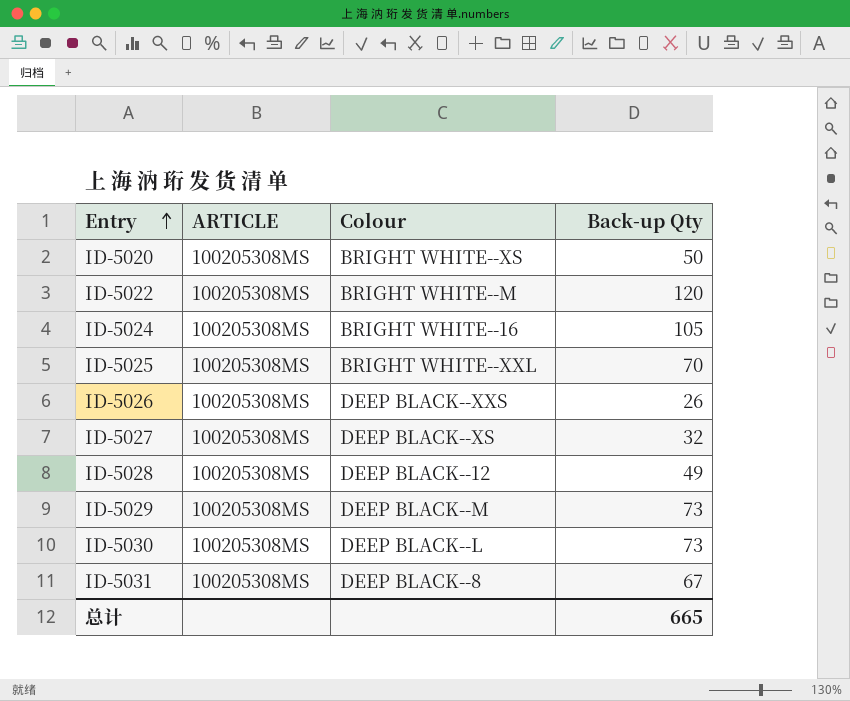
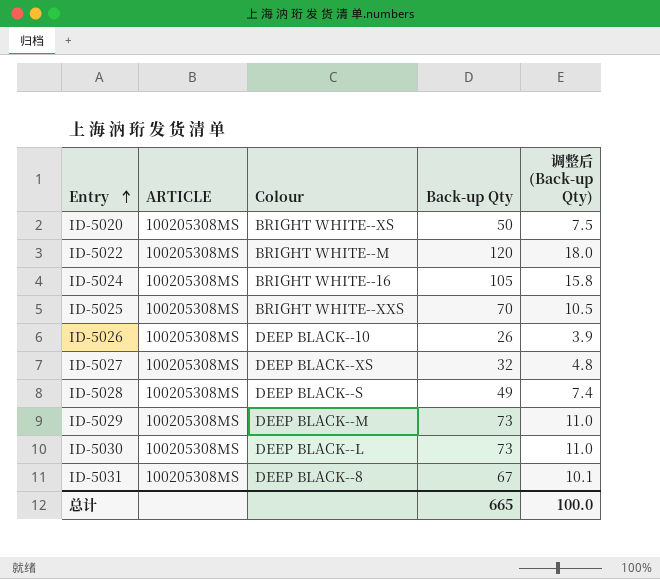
column 调整后 (Back-up Qty) | formula: none -> [Back-up Qty] * 0.15
ID-5025 | Colour: BRIGHT WHITE--XXL -> BRIGHT WHITE--XXS
ID-5026 | Colour: DEEP BLACK--XXS -> DEEP BLACK--10
ID-5028 | Colour: DEEP BLACK--12 -> DEEP BLACK--S

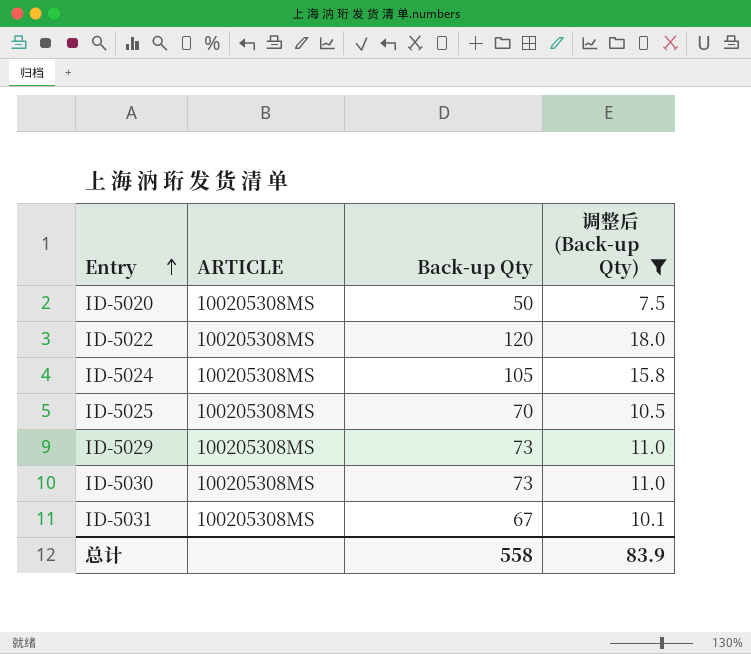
filter: none -> 调整后 (Back-up Qty) >= 7.5
column Colour | position: 3 -> none
总计 | Back-up Qty: 665 -> 558
总计 | 调整后 (Back-up Qty): 100.0 -> 83.9

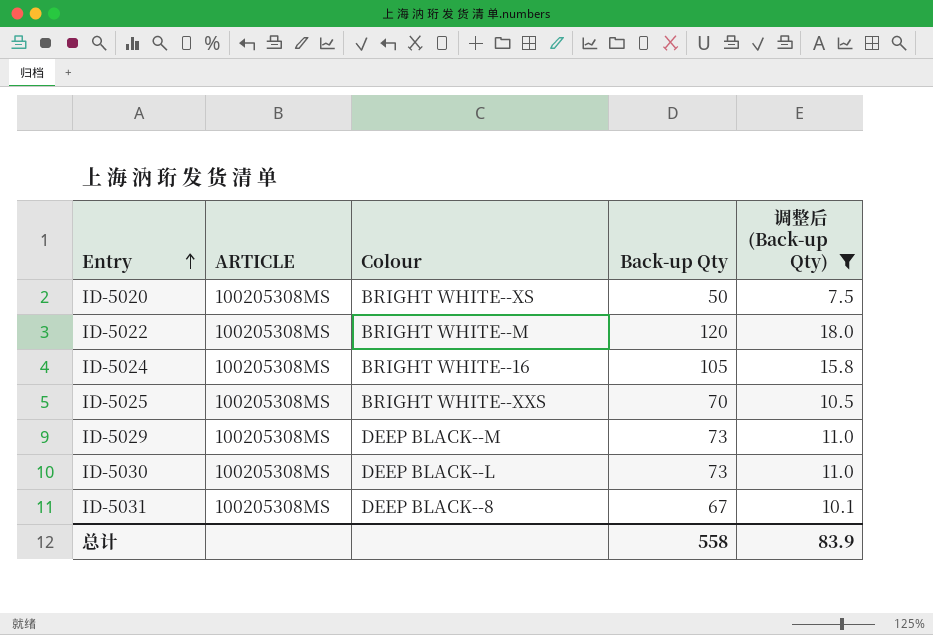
column Colour | position: none -> 3

